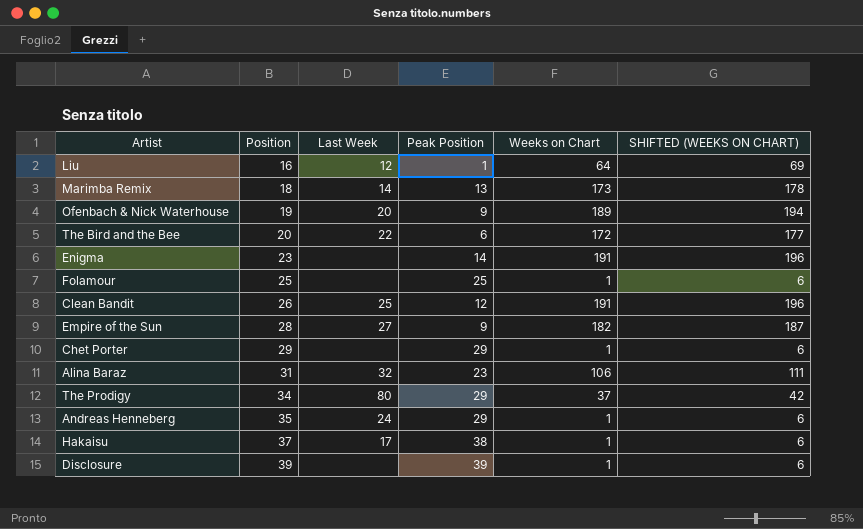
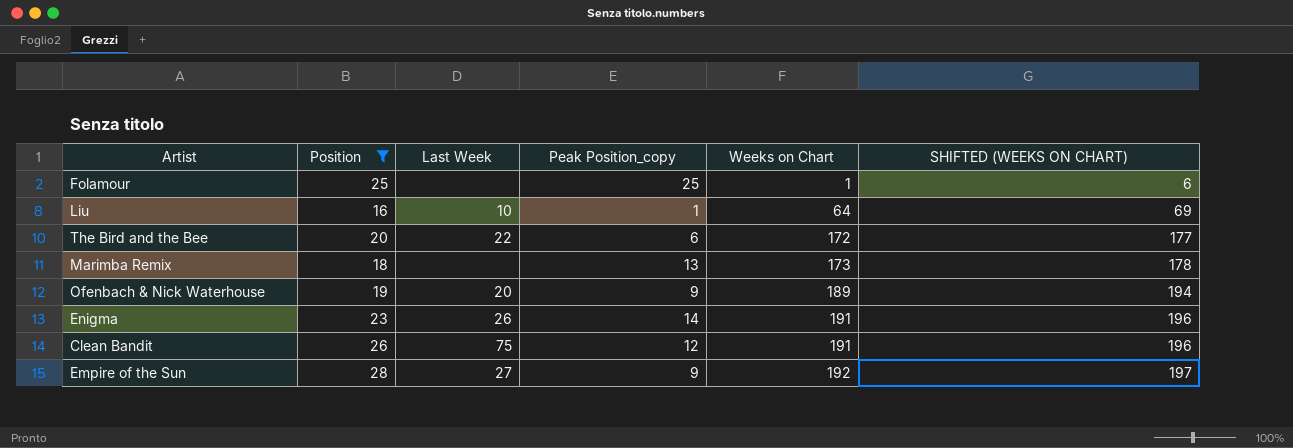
filter: none -> Position <= 28
row order: Position ascending -> Weeks on Chart ascending
column name: Peak Position -> Peak Position_copy
Liu | Last Week: 12 -> 10
Marimba Remix | Last Week: 14 -> none
Enigma | Last Week: none -> 26
Clean Bandit | Last Week: 25 -> 75
Empire of the Sun | Weeks on Chart: 182 -> 192
Empire of the Sun | SHIFTED (WEEKS ON CHART): 187 -> 197

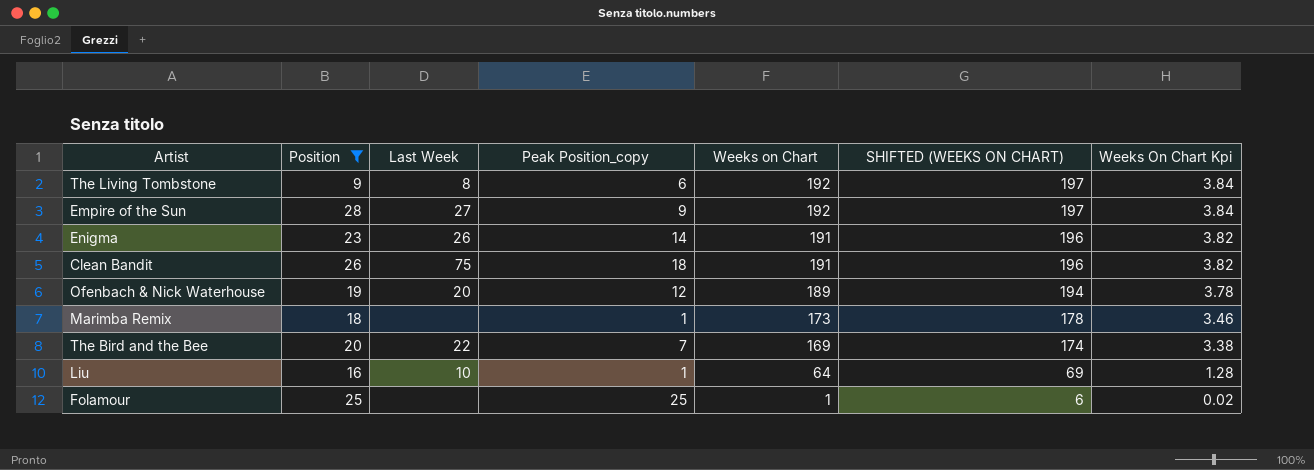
row order: Weeks on Chart ascending -> Weeks on Chart descending
column Weeks On Chart Kpi | formula: none -> [Weeks on Chart] * 0.02
row The Living Tombstone: none -> 9 | 8 | 6 | 192 | 197 | 3.84
Clean Bandit | Peak Position_copy: 12 -> 18
Ofenbach & Nick Waterhouse | Peak Position_copy: 9 -> 12
Marimba Remix | Peak Position_copy: 13 -> 1
The Bird and the Bee | Peak Position_copy: 6 -> 7
The Bird and the Bee | Weeks on Chart: 172 -> 169
The Bird and the Bee | SHIFTED (WEEKS ON CHART): 177 -> 174

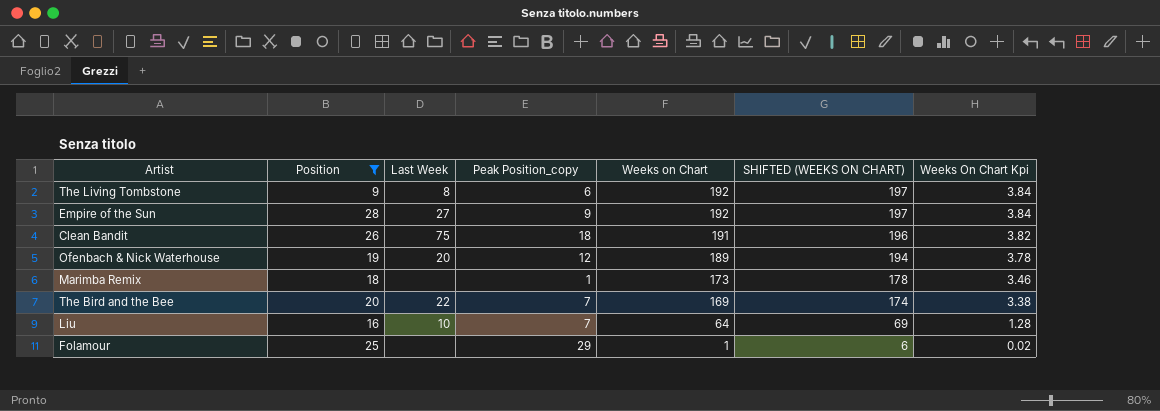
row Enigma: 23 | 26 | 14 | 191 | 196 | 3.82 -> none
Liu | Peak Position_copy: 1 -> 7
Folamour | Peak Position_copy: 25 -> 29

